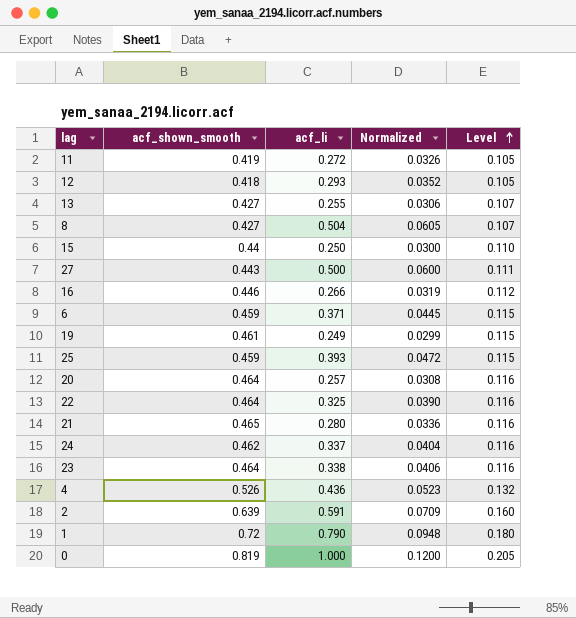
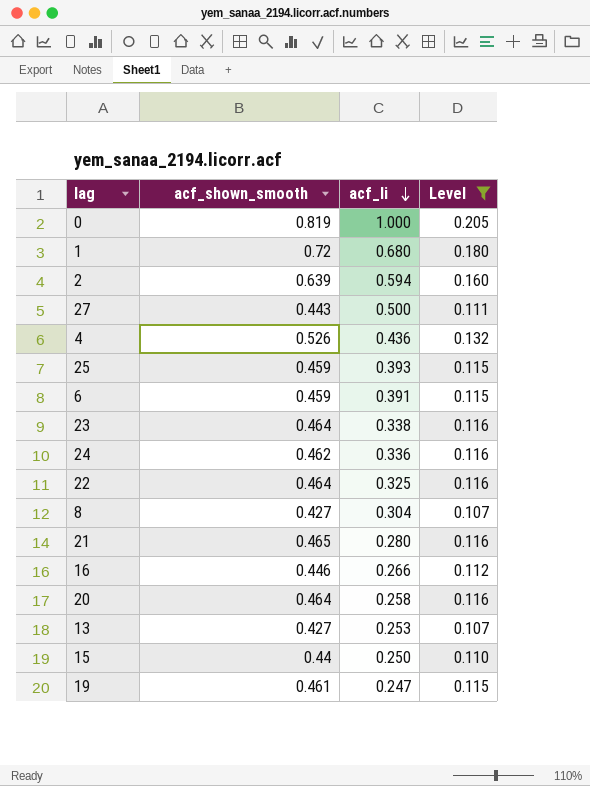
filter: none -> Level != 0.105
row order: Level ascending -> acf_li descending
column Normalized | formula: [acf_li] * 0.12 -> none
1 | acf_li: 0.790 -> 0.680
2 | acf_li: 0.591 -> 0.594
6 | acf_li: 0.371 -> 0.391
24 | acf_li: 0.337 -> 0.336
8 | acf_li: 0.504 -> 0.304
20 | acf_li: 0.257 -> 0.258
13 | acf_li: 0.255 -> 0.253
19 | acf_li: 0.249 -> 0.247

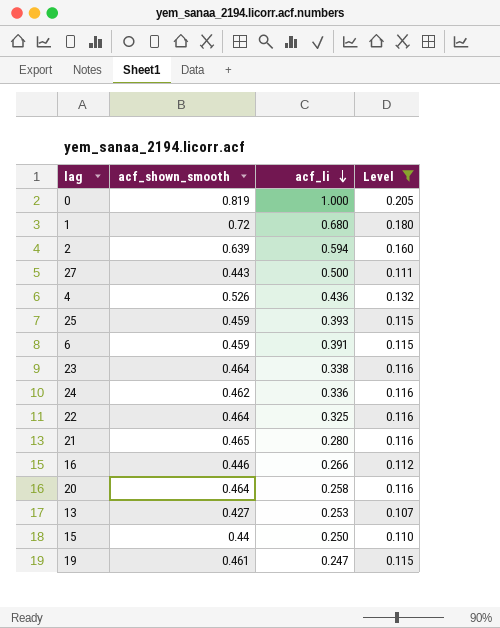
row 8: 0.427 | 0.304 | 0.107 -> none

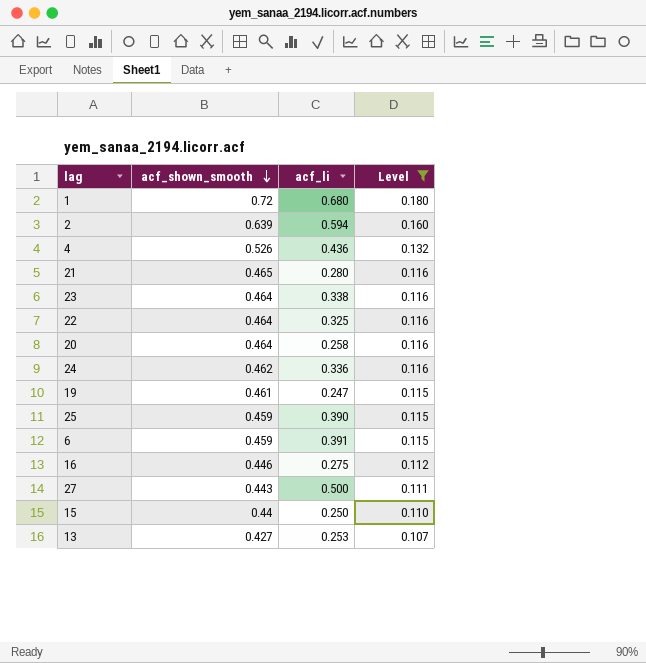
row order: acf_li descending -> acf_shown_smooth descending
row 0: 0.819 | 1.000 | 0.205 -> none
25 | acf_li: 0.393 -> 0.390
16 | acf_li: 0.266 -> 0.275

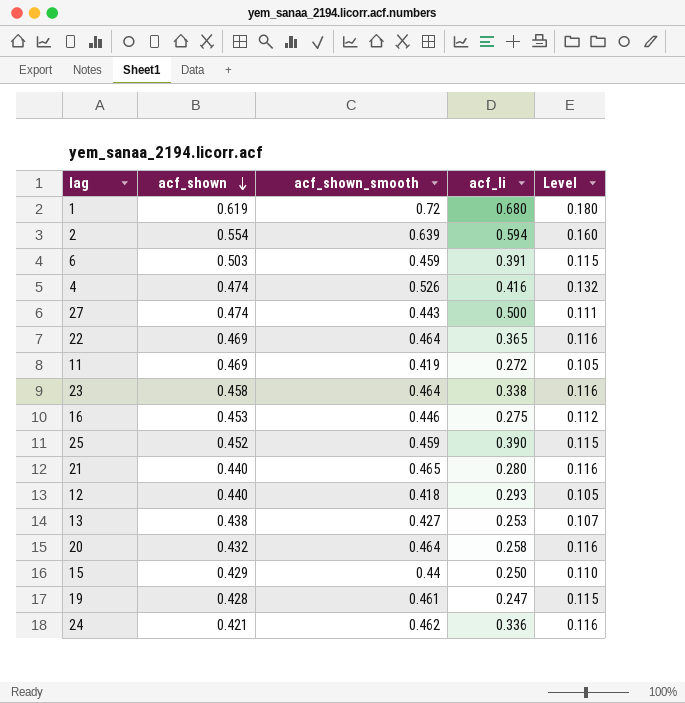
filter: Level != 0.105 -> none
row order: acf_shown_smooth descending -> acf_shown descending
column acf_shown | position: none -> 2
4 | acf_li: 0.436 -> 0.416
22 | acf_li: 0.325 -> 0.365

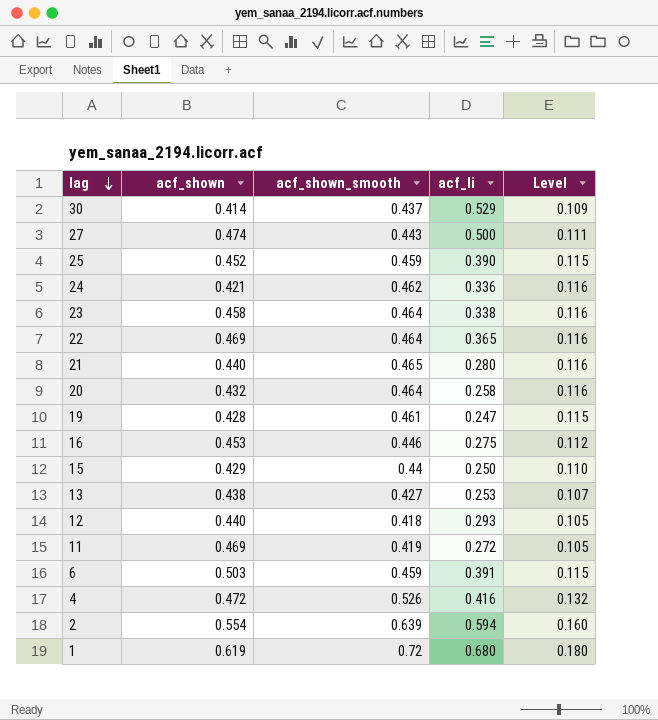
row order: acf_shown descending -> lag descending
row 30: none -> 0.414 | 0.437 | 0.529 | 0.109
4 | acf_shown: 0.474 -> 0.472

